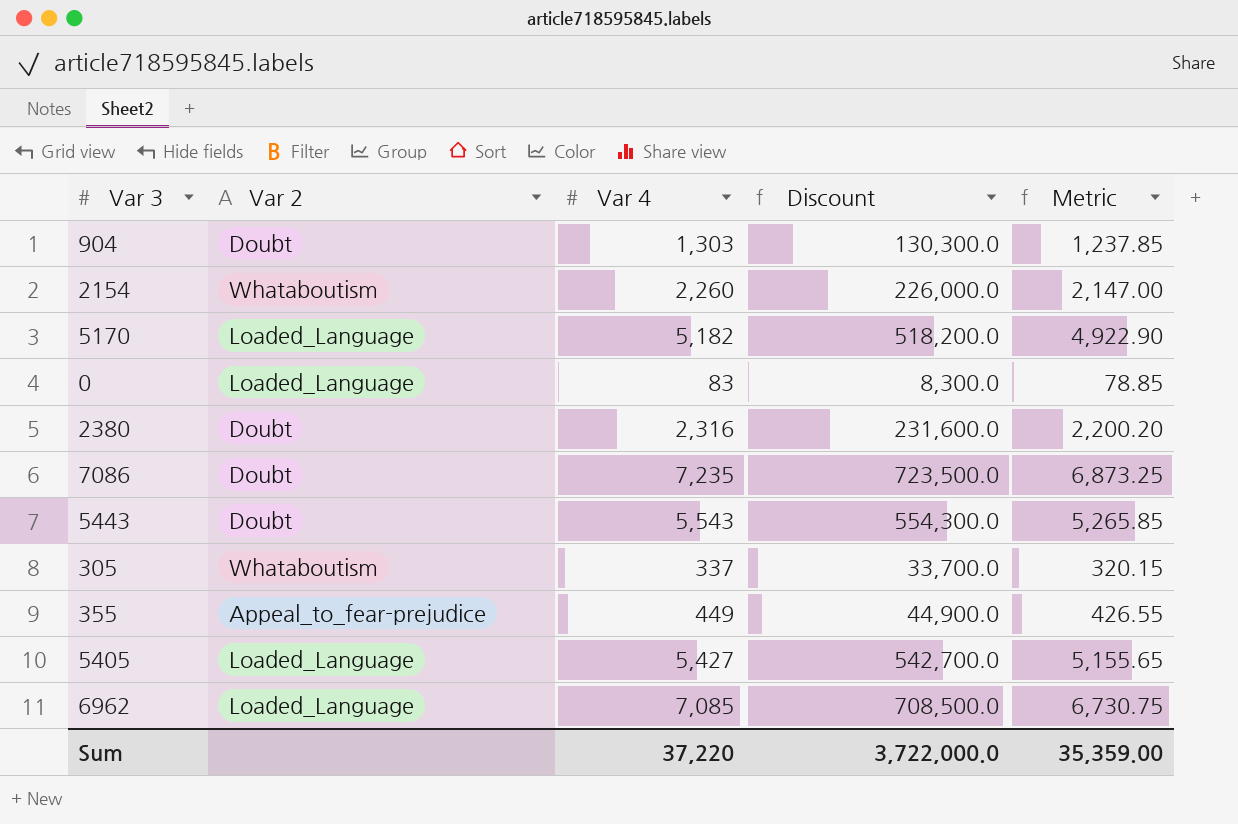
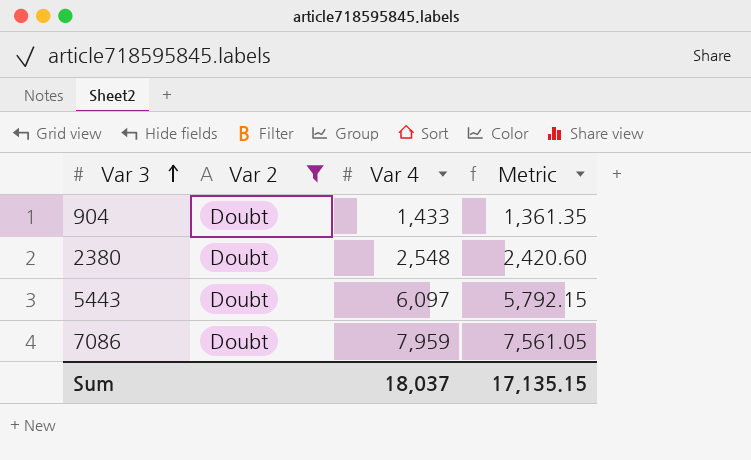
filter: none -> Var 2 = Doubt
row order: none -> Var 3 ascending
column Discount | formula: [Var 4] * 100 -> none
904 | Var 4: 1,303 -> 1,433
904 | Metric: 1,237.85 -> 1,361.35
2380 | Var 4: 2,316 -> 2,548
2380 | Metric: 2,200.20 -> 2,420.60
5443 | Var 4: 5,543 -> 6,097
5443 | Metric: 5,265.85 -> 5,792.15
7086 | Var 4: 7,235 -> 7,959
7086 | Metric: 6,873.25 -> 7,561.05
Sum | Var 4: 37,220 -> 18,037
Sum | Metric: 35,359.00 -> 17,135.15

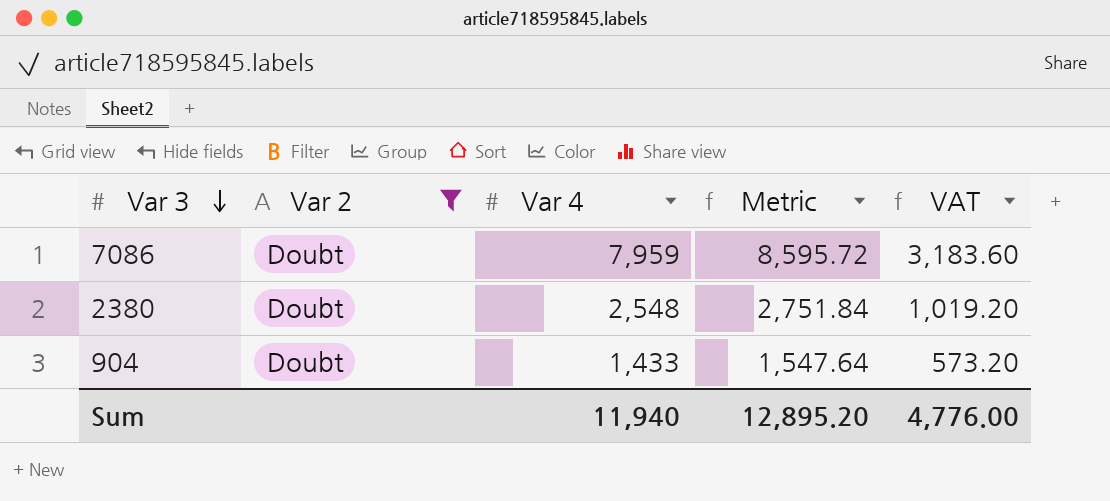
row order: Var 3 ascending -> Var 3 descending
column Metric | formula: [Var 4] * 0.95 -> [Var 4] * 1.08
column VAT | formula: none -> [Var 4] * 0.4
row 5443: Doubt | 6,097 | 5,792.15 -> none
Sum | Var 4: 18,037 -> 11,940
Sum | Metric: 17,135.15 -> 12,895.20

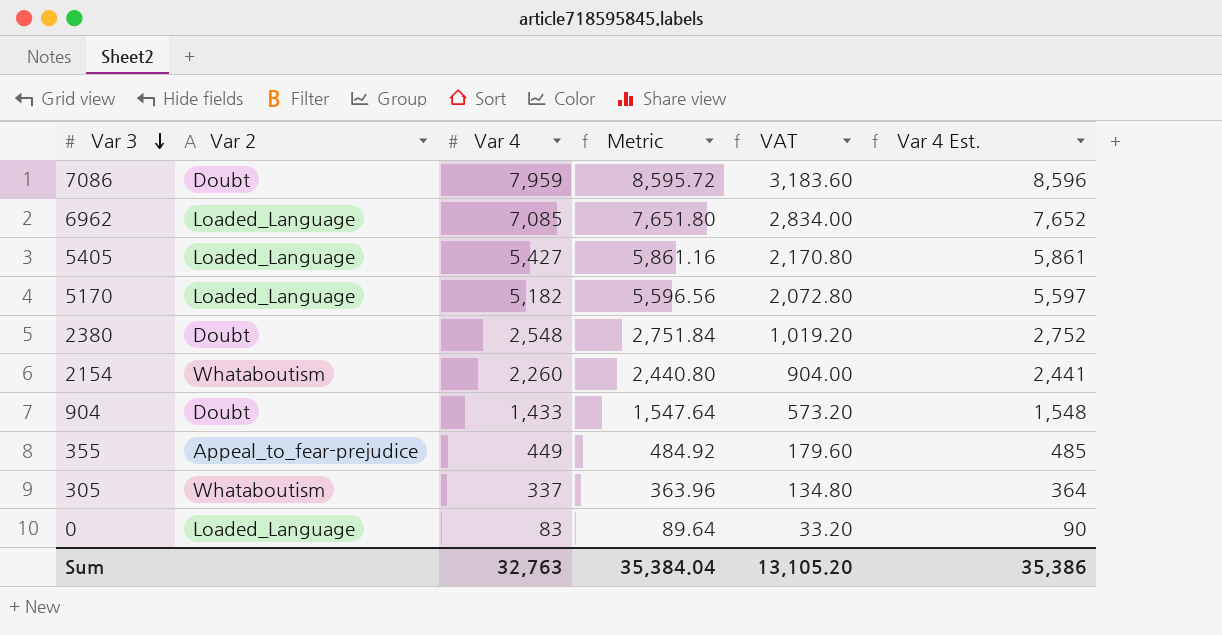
filter: Var 2 = Doubt -> none
column Var 4 Est. | formula: none -> [Var 4] * 1.08
Sum | Var 4: 11,940 -> 32,763
Sum | Metric: 12,895.20 -> 35,384.04
Sum | VAT: 4,776.00 -> 13,105.20

